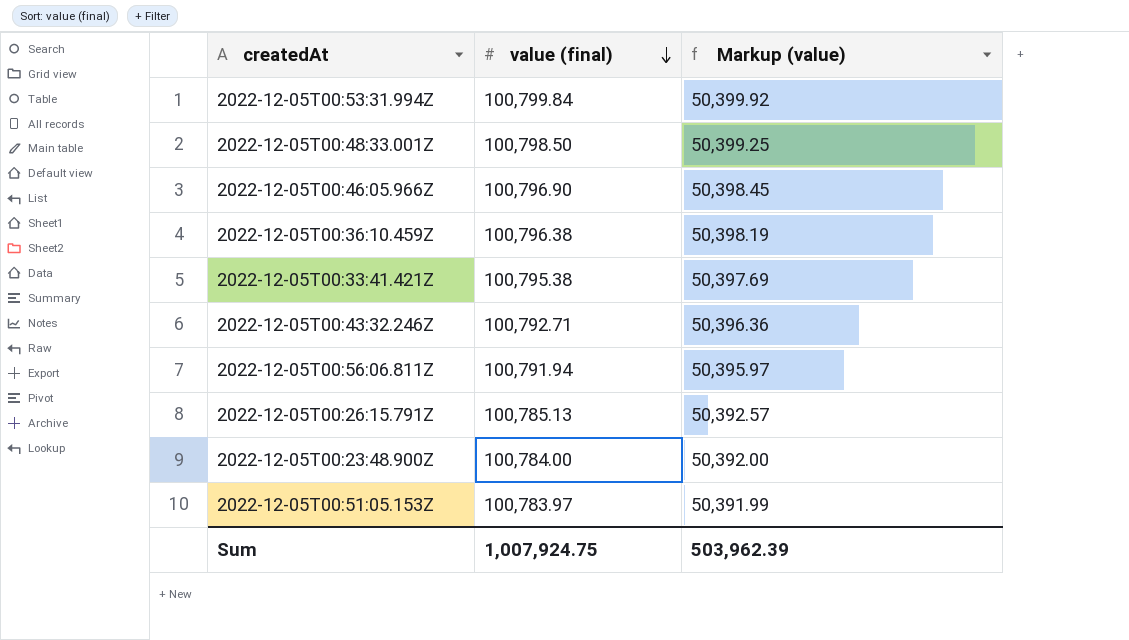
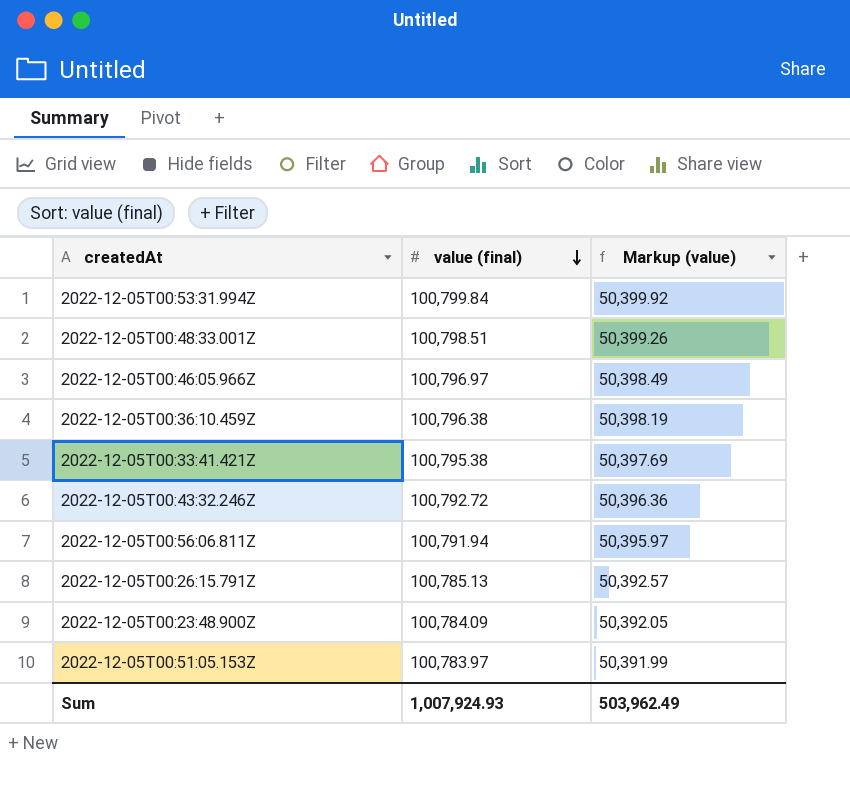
2022-12-05T00:48:33.001Z | value (final): 100,798.50 -> 100,798.51
2022-12-05T00:48:33.001Z | Markup (value): 50,399.25 -> 50,399.26
2022-12-05T00:46:05.966Z | value (final): 100,796.90 -> 100,796.97
2022-12-05T00:46:05.966Z | Markup (value): 50,398.45 -> 50,398.49
2022-12-05T00:43:32.246Z | value (final): 100,792.71 -> 100,792.72
2022-12-05T00:23:48.900Z | value (final): 100,784.00 -> 100,784.09
2022-12-05T00:23:48.900Z | Markup (value): 50,392.00 -> 50,392.05
Sum | value (final): 1,007,924.75 -> 1,007,924.93
Sum | Markup (value): 503,962.39 -> 503,962.49

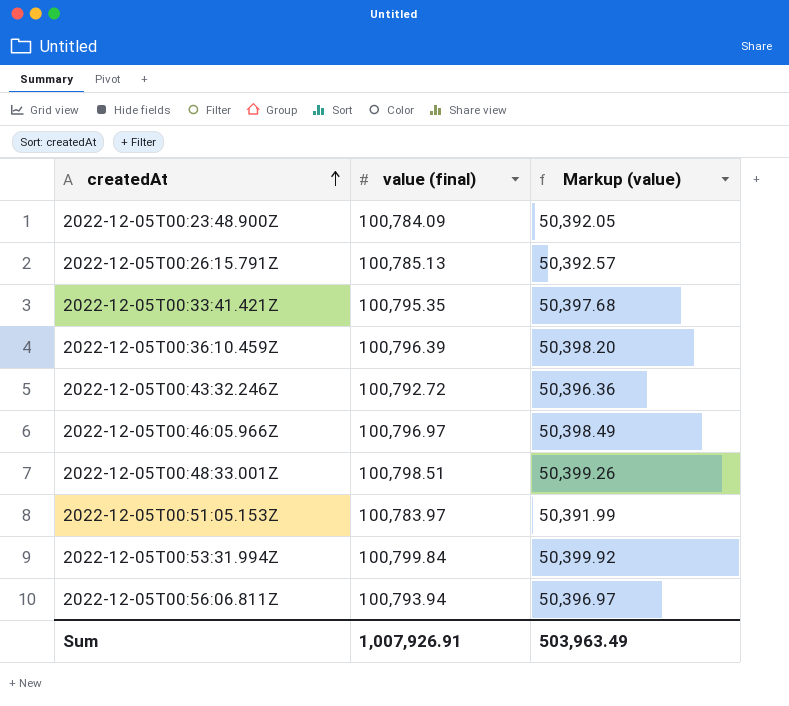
row order: value (final) descending -> createdAt ascending
2022-12-05T00:33:41.421Z | value (final): 100,795.38 -> 100,795.35
2022-12-05T00:33:41.421Z | Markup (value): 50,397.69 -> 50,397.68
2022-12-05T00:36:10.459Z | value (final): 100,796.38 -> 100,796.39
2022-12-05T00:36:10.459Z | Markup (value): 50,398.19 -> 50,398.20
2022-12-05T00:56:06.811Z | value (final): 100,791.94 -> 100,793.94
2022-12-05T00:56:06.811Z | Markup (value): 50,395.97 -> 50,396.97
Sum | value (final): 1,007,924.93 -> 1,007,926.91
Sum | Markup (value): 503,962.49 -> 503,963.49

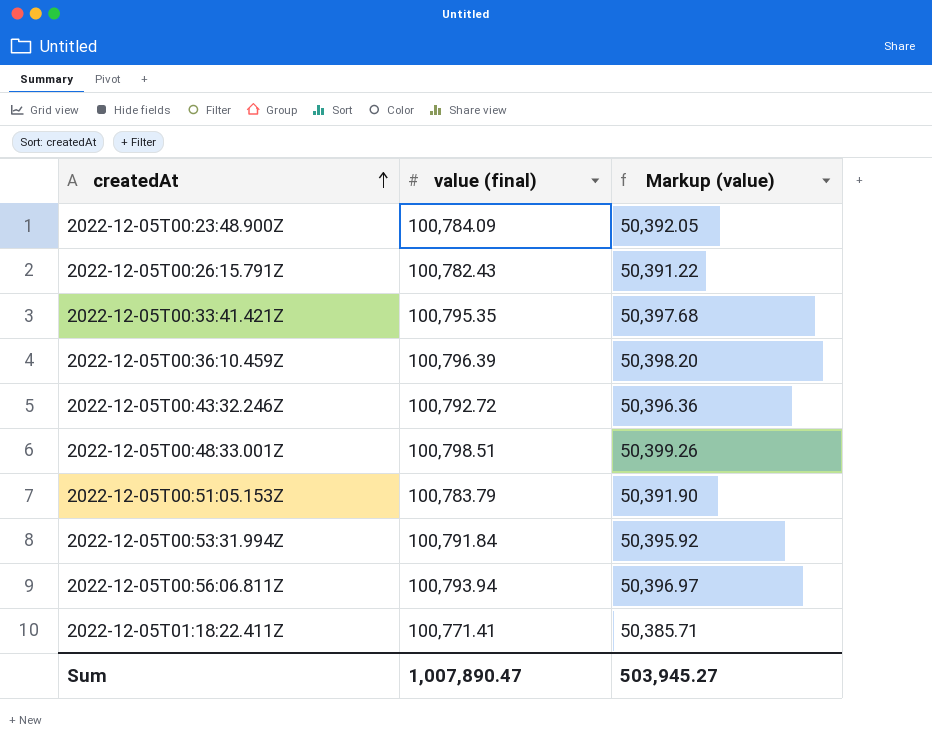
row 2022-12-05T00:46:05.966Z: 100,796.97 | 50,398.49 -> none
2022-12-05T00:26:15.791Z | value (final): 100,785.13 -> 100,782.43
2022-12-05T00:26:15.791Z | Markup (value): 50,392.57 -> 50,391.22
2022-12-05T00:51:05.153Z | value (final): 100,783.97 -> 100,783.79
2022-12-05T00:51:05.153Z | Markup (value): 50,391.99 -> 50,391.90
2022-12-05T00:53:31.994Z | value (final): 100,799.84 -> 100,791.84
2022-12-05T00:53:31.994Z | Markup (value): 50,399.92 -> 50,395.92
row 2022-12-05T01:18:22.411Z: none -> 100,771.41 | 50,385.71
Sum | value (final): 1,007,926.91 -> 1,007,890.47
Sum | Markup (value): 503,963.49 -> 503,945.27

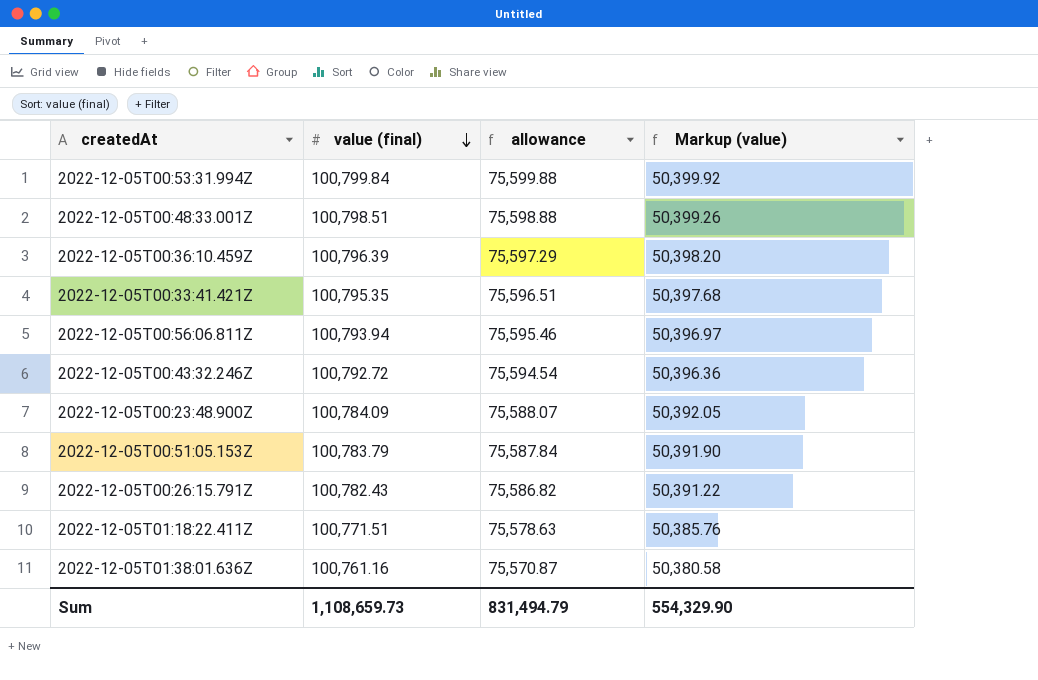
row order: createdAt ascending -> value (final) descending
column allowance | formula: none -> [value (final)] * 0.75
2022-12-05T00:53:31.994Z | value (final): 100,791.84 -> 100,799.84
2022-12-05T00:53:31.994Z | Markup (value): 50,395.92 -> 50,399.92
2022-12-05T01:18:22.411Z | value (final): 100,771.41 -> 100,771.51
2022-12-05T01:18:22.411Z | Markup (value): 50,385.71 -> 50,385.76
row 2022-12-05T01:38:01.636Z: none -> 100,761.16 | 75,570.87 | 50,380.58
Sum | value (final): 1,007,890.47 -> 1,108,659.73
Sum | Markup (value): 503,945.27 -> 554,329.90

